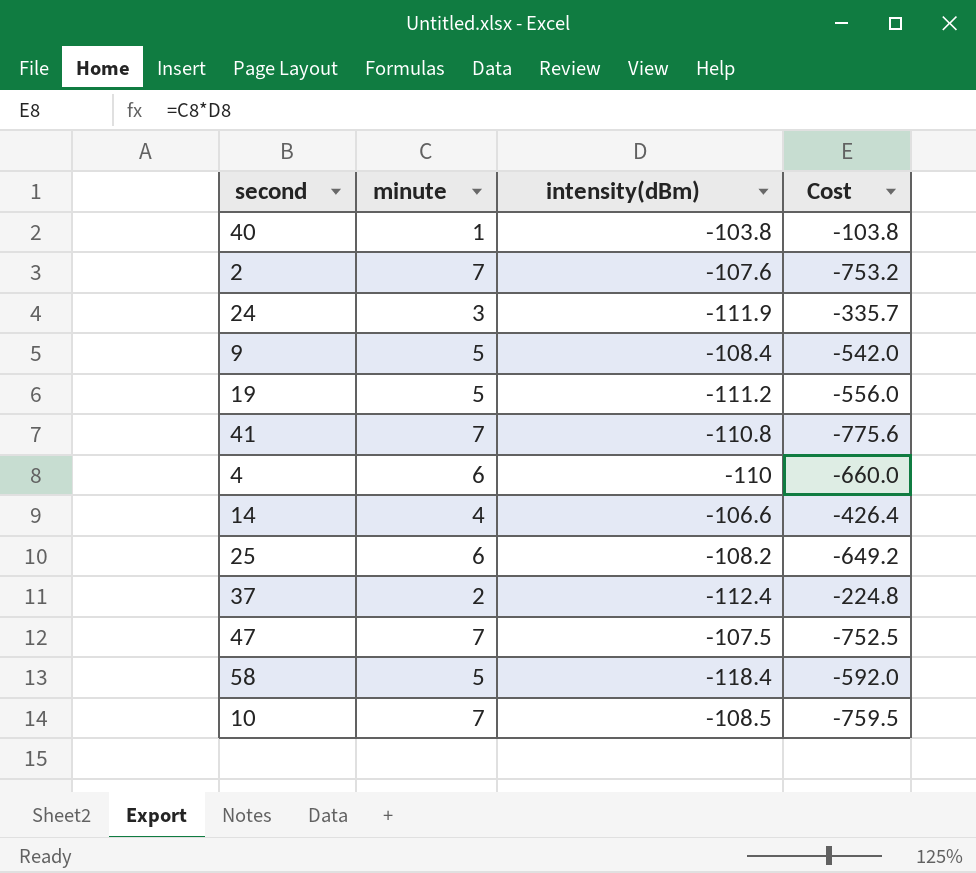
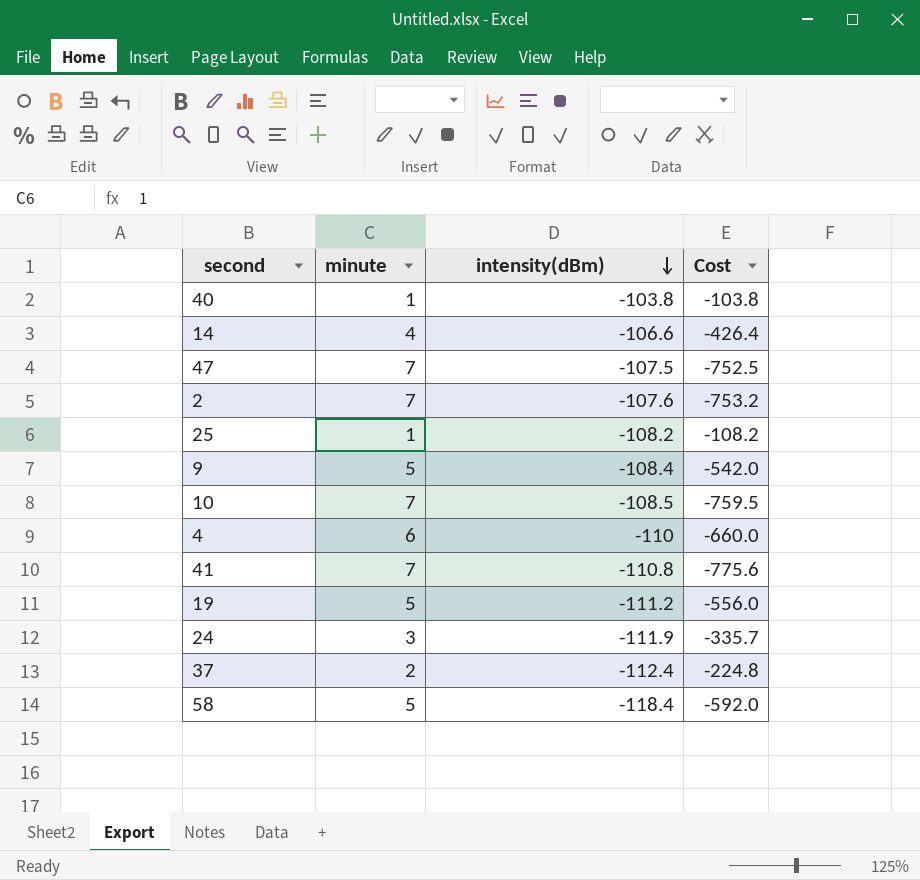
row order: none -> intensity(dBm) descending
25 | minute: 6 -> 1
25 | Cost: -649.2 -> -108.2

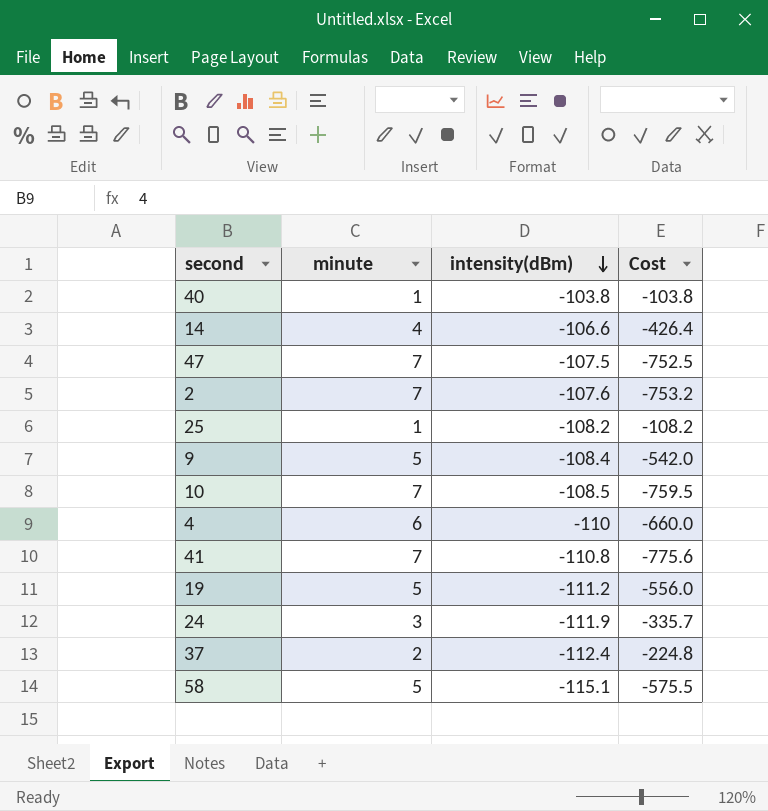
58 | intensity(dBm): -118.4 -> -115.1
58 | Cost: -592.0 -> -575.5

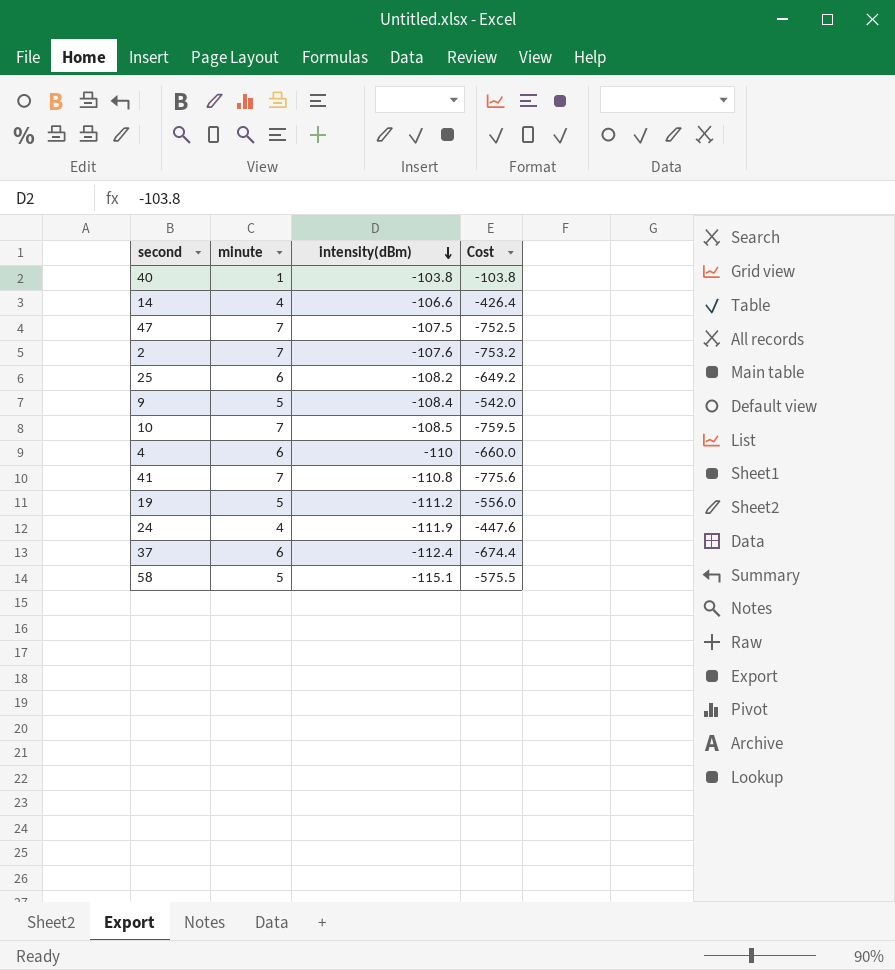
25 | minute: 1 -> 6
25 | Cost: -108.2 -> -649.2
24 | minute: 3 -> 4
24 | Cost: -335.7 -> -447.6
37 | minute: 2 -> 6
37 | Cost: -224.8 -> -674.4

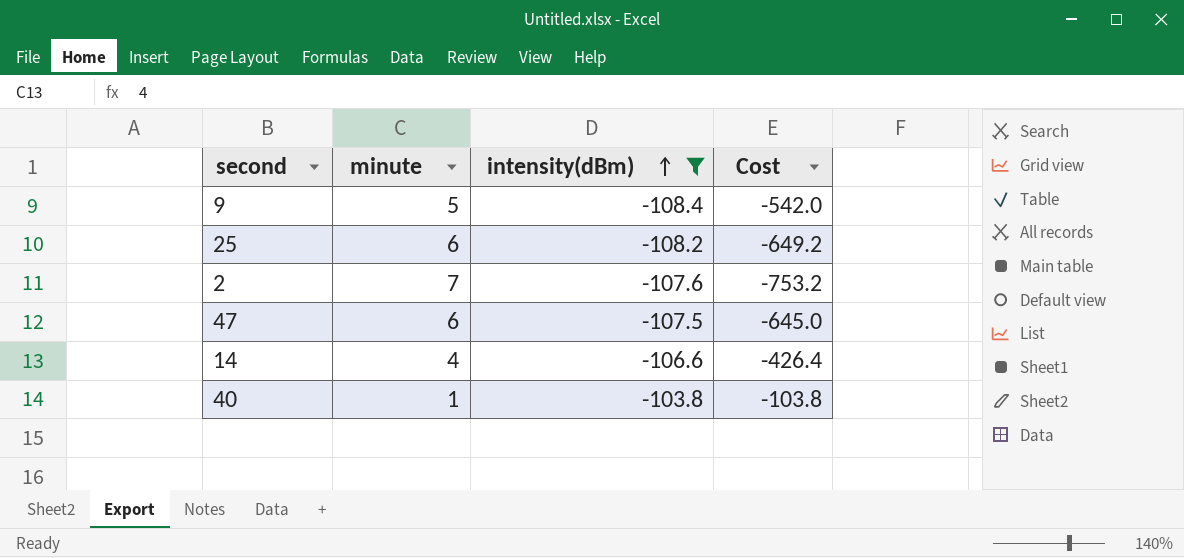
filter: none -> intensity(dBm) >= -108.4
row order: intensity(dBm) descending -> intensity(dBm) ascending
47 | minute: 7 -> 6
47 | Cost: -752.5 -> -645.0

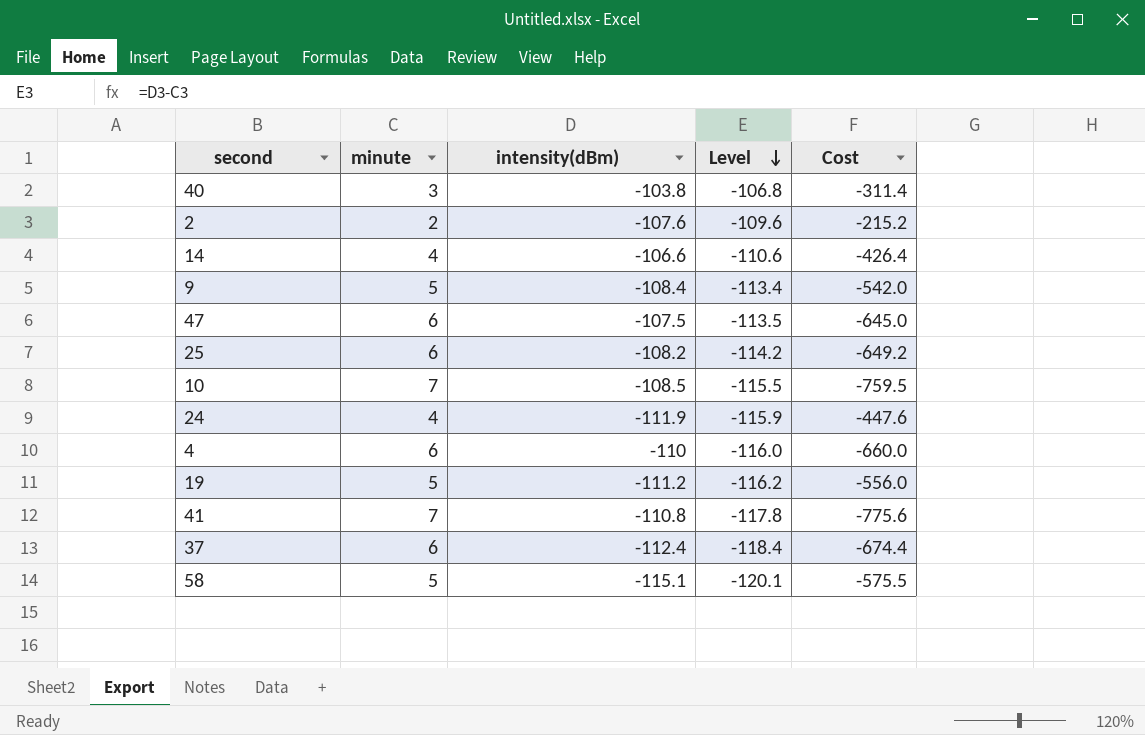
filter: intensity(dBm) >= -108.4 -> none
row order: intensity(dBm) ascending -> Level descending
column Level | formula: none -> [intensity(dBm)] - [minute]
40 | minute: 1 -> 3
40 | Cost: -103.8 -> -311.4
2 | minute: 7 -> 2
2 | Cost: -753.2 -> -215.2

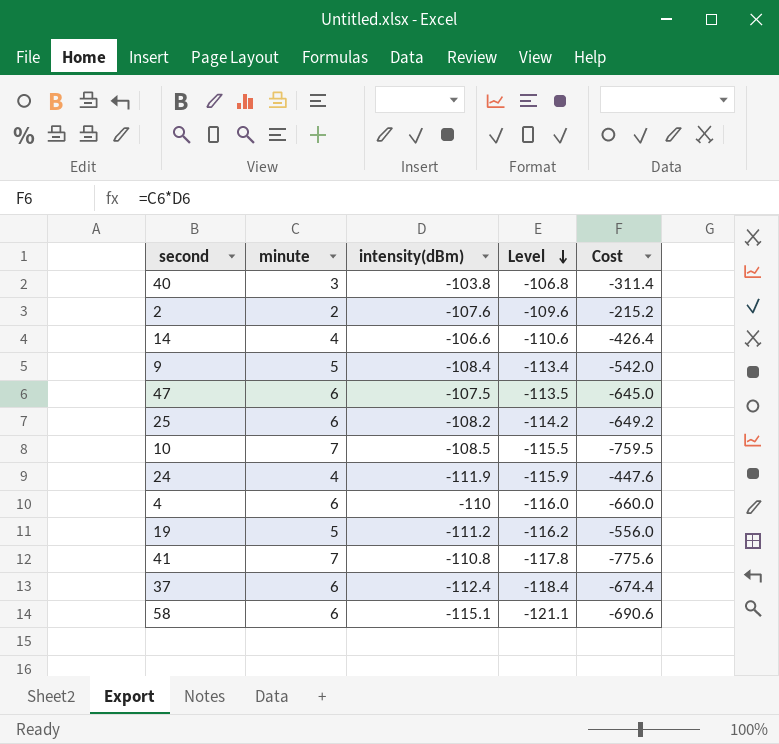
58 | minute: 5 -> 6
58 | Level: -120.1 -> -121.1
58 | Cost: -575.5 -> -690.6

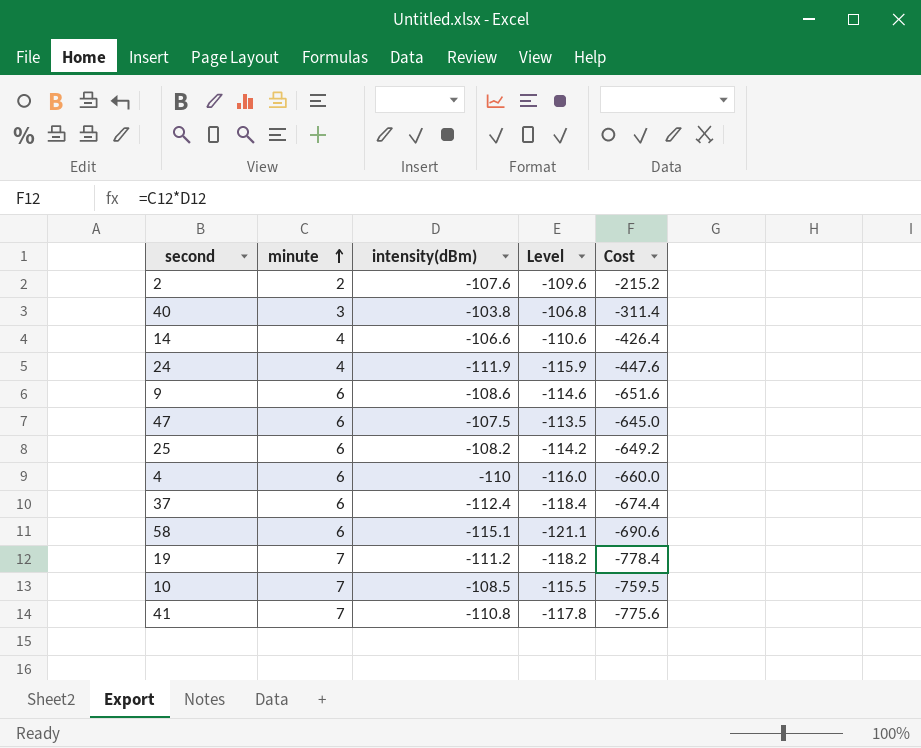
row order: Level descending -> minute ascending
9 | minute: 5 -> 6
9 | intensity(dBm): -108.4 -> -108.6
9 | Level: -113.4 -> -114.6
9 | Cost: -542.0 -> -651.6
19 | minute: 5 -> 7
19 | Level: -116.2 -> -118.2
19 | Cost: -556.0 -> -778.4

